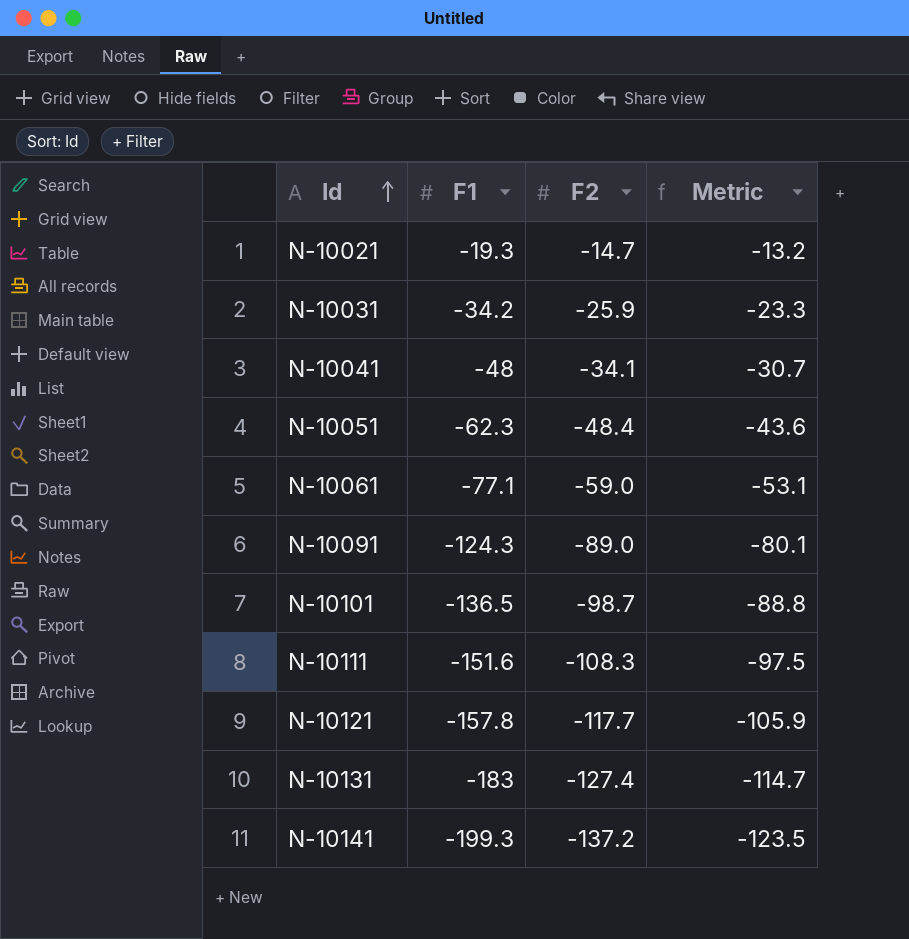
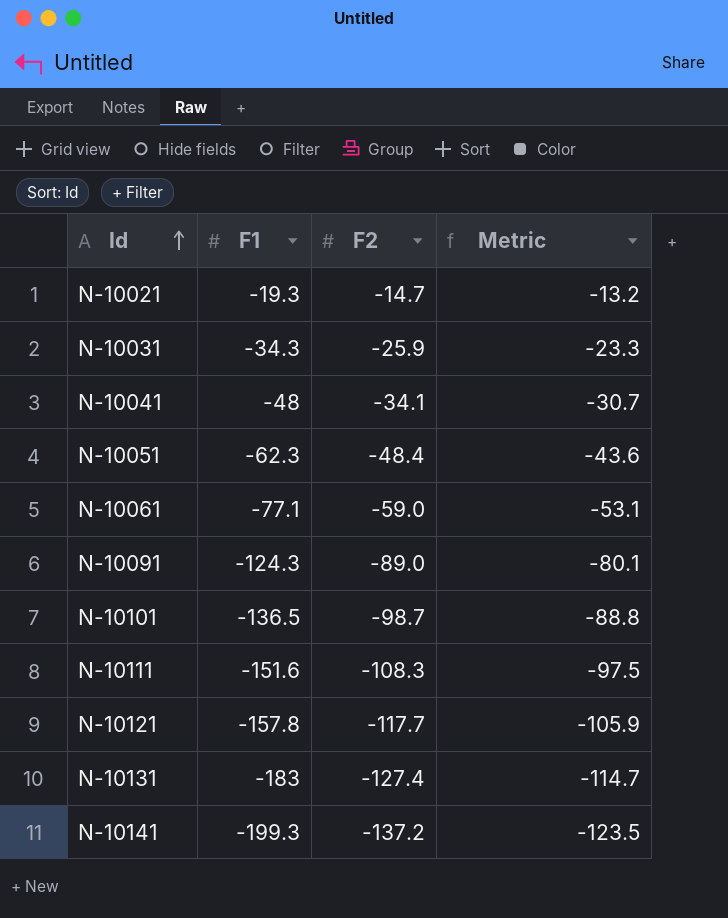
N-10031 | F1: -34.2 -> -34.3

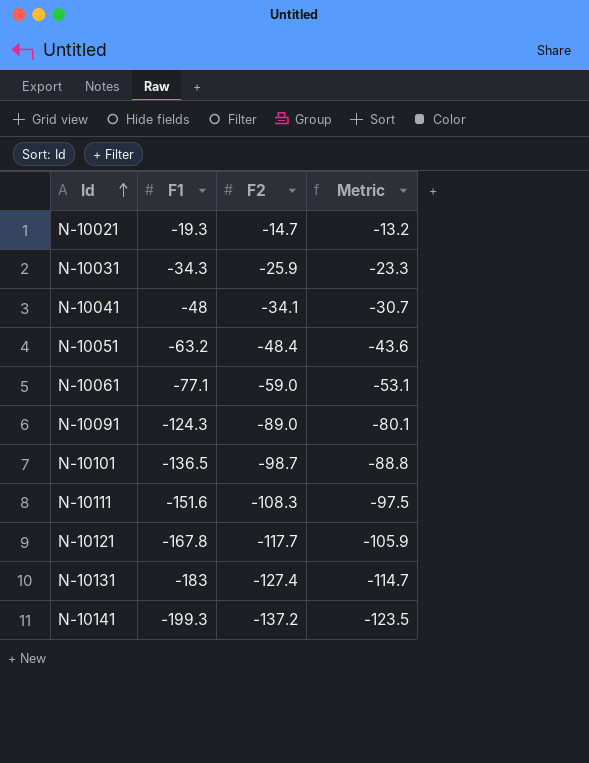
N-10051 | F1: -62.3 -> -63.2
N-10121 | F1: -157.8 -> -167.8

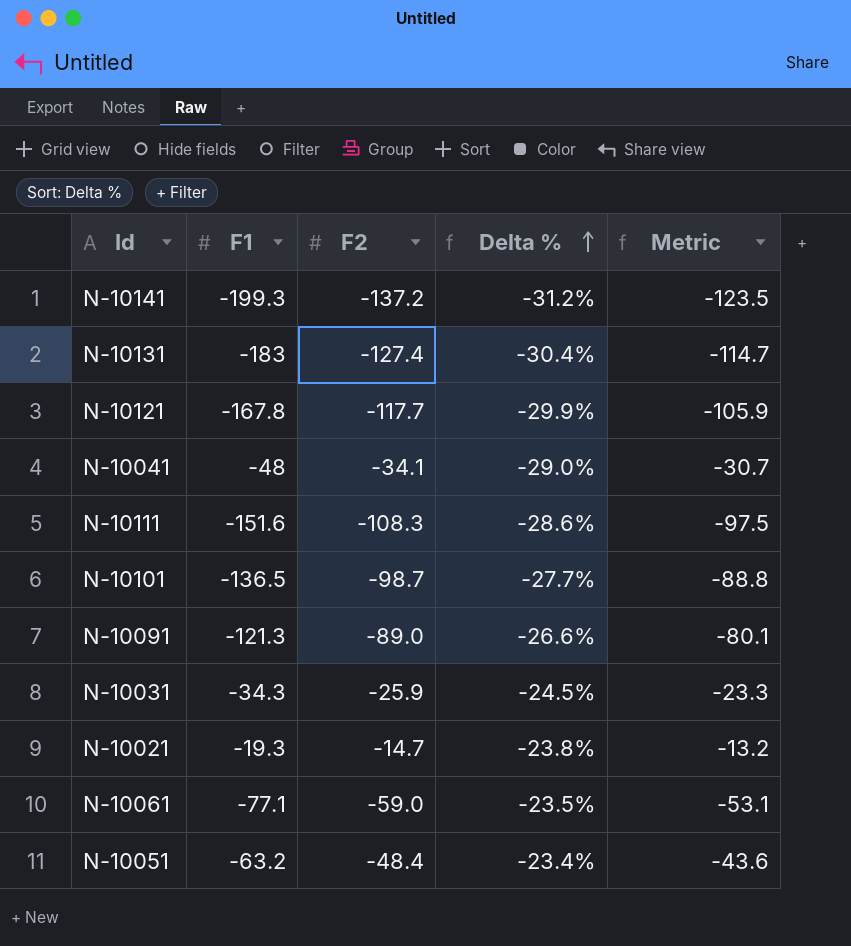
row order: Id ascending -> Delta % ascending
column Delta % | formula: none -> ([F2] - [F1]) / [F1]
N-10091 | F1: -124.3 -> -121.3

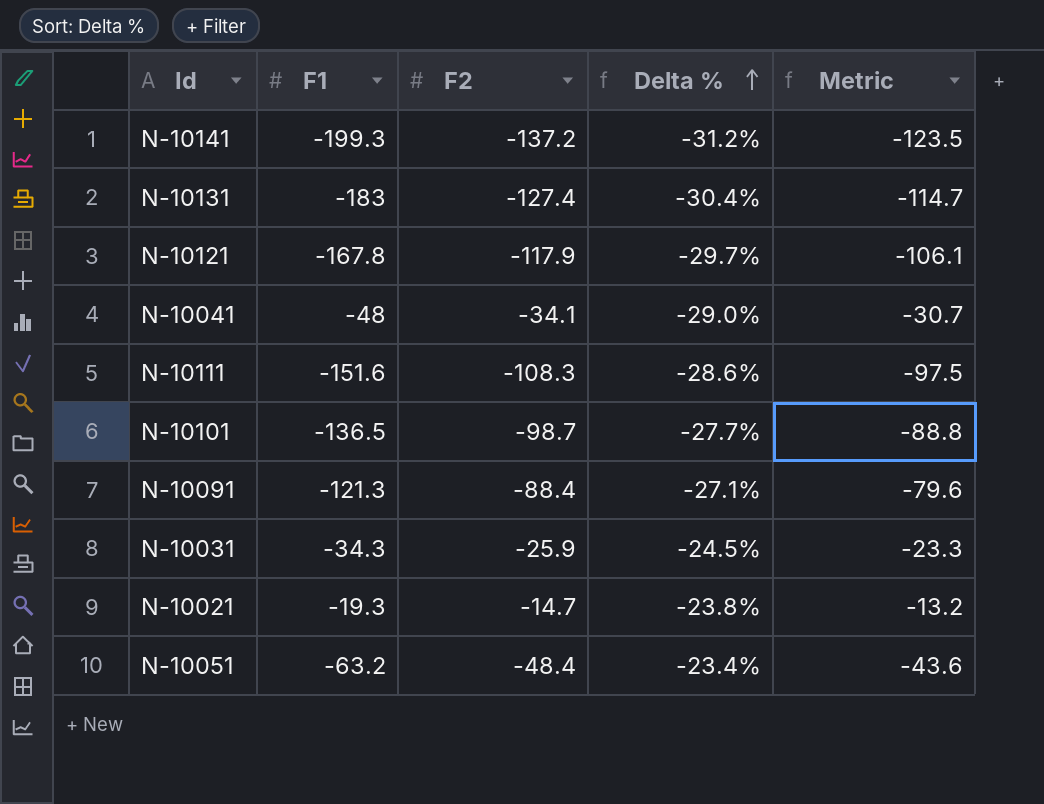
row N-10061: -77.1 | -59.0 | -23.5% | -53.1 -> none
N-10121 | F2: -117.7 -> -117.9
N-10121 | Delta %: -29.9% -> -29.7%
N-10121 | Metric: -105.9 -> -106.1
N-10091 | F2: -89.0 -> -88.4
N-10091 | Delta %: -26.6% -> -27.1%
N-10091 | Metric: -80.1 -> -79.6

